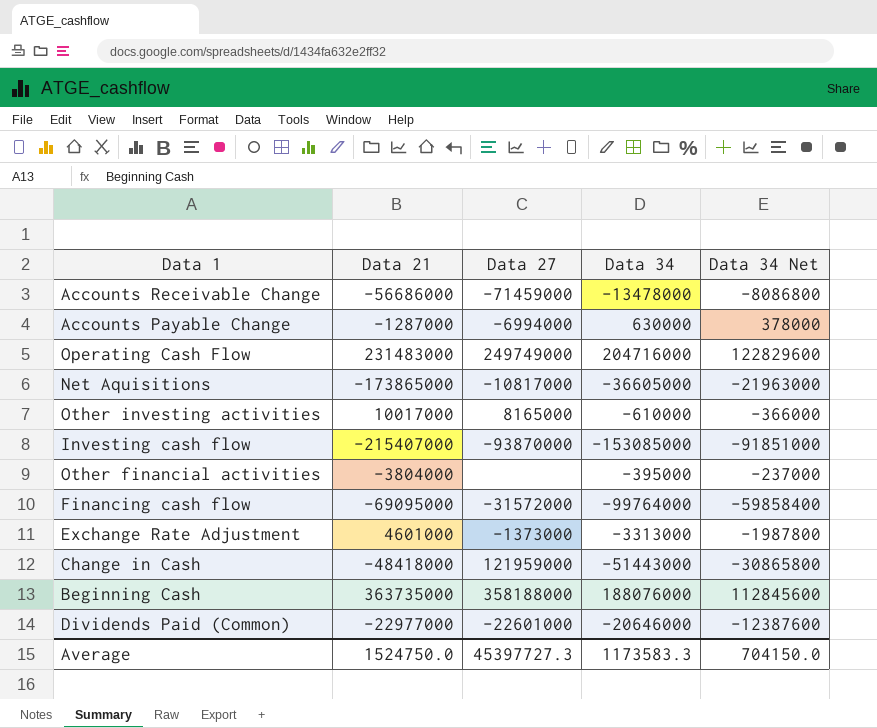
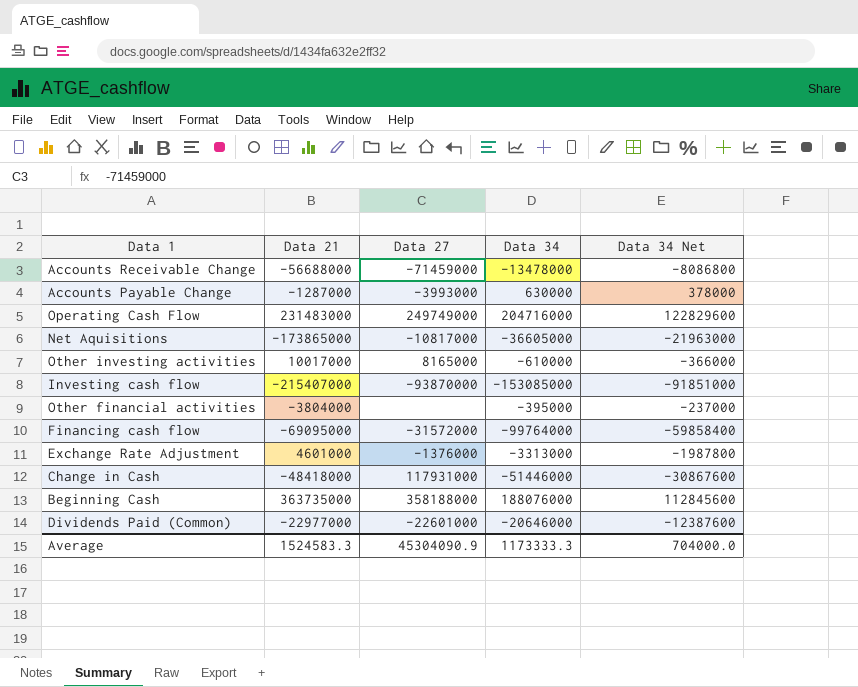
Accounts Receivable Change | Data 21: -56686000 -> -56688000
Accounts Payable Change | Data 27: -6994000 -> -3993000
Exchange Rate Adjustment | Data 27: -1373000 -> -1376000
Change in Cash | Data 27: 121959000 -> 117931000
Change in Cash | Data 34: -51443000 -> -51446000
Change in Cash | Data 34 Net: -30865800 -> -30867600
Average | Data 21: 1524750.0 -> 1524583.3
Average | Data 27: 45397727.3 -> 45304090.9
Average | Data 34: 1173583.3 -> 1173333.3
Average | Data 34 Net: 704150.0 -> 704000.0

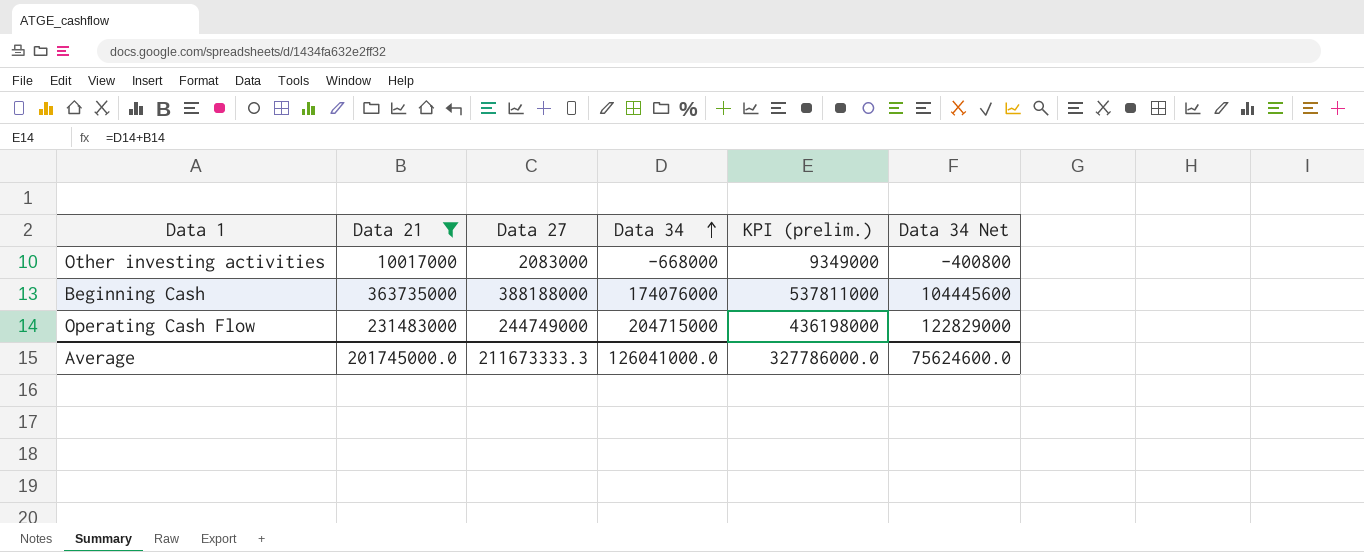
filter: none -> Data 21 >= 10017000
row order: none -> Data 34 ascending
column KPI (prelim.) | formula: none -> [Data 21] + [Data 34]
Other investing activities | Data 27: 8165000 -> 2083000
Other investing activities | Data 34: -610000 -> -668000
Other investing activities | Data 34 Net: -366000 -> -400800
Beginning Cash | Data 27: 358188000 -> 388188000
Beginning Cash | Data 34: 188076000 -> 174076000
Beginning Cash | Data 34 Net: 112845600 -> 104445600
Operating Cash Flow | Data 27: 249749000 -> 244749000
Operating Cash Flow | Data 34: 204716000 -> 204715000
Operating Cash Flow | Data 34 Net: 122829600 -> 122829000
Average | Data 21: 1524583.3 -> 201745000.0
Average | Data 27: 45304090.9 -> 211673333.3
Average | Data 34: 1173333.3 -> 126041000.0
Average | Data 34 Net: 704000.0 -> 75624600.0

